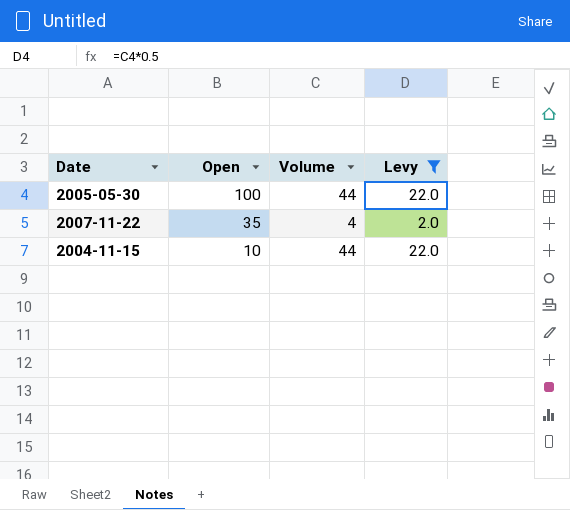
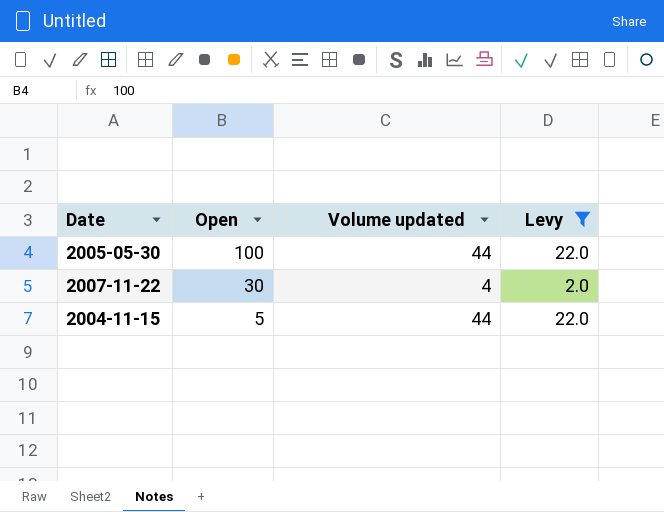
column name: Volume -> Volume updated
2007-11-22 | Open: 35 -> 30
2004-11-15 | Open: 10 -> 5

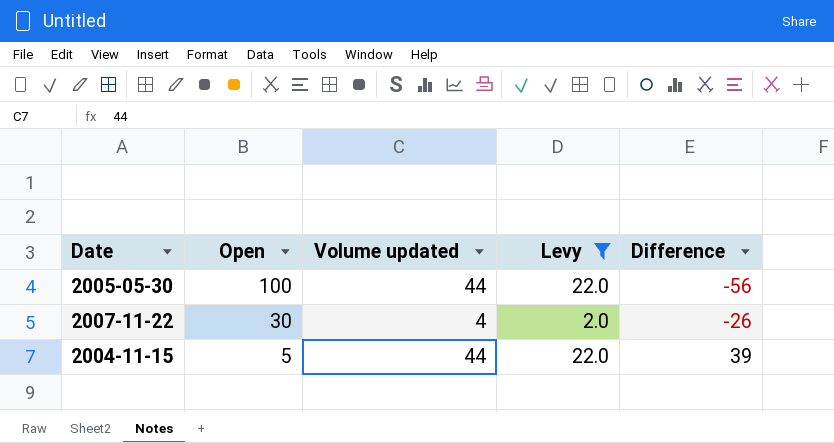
column Difference | formula: none -> [Volume updated] - [Open]

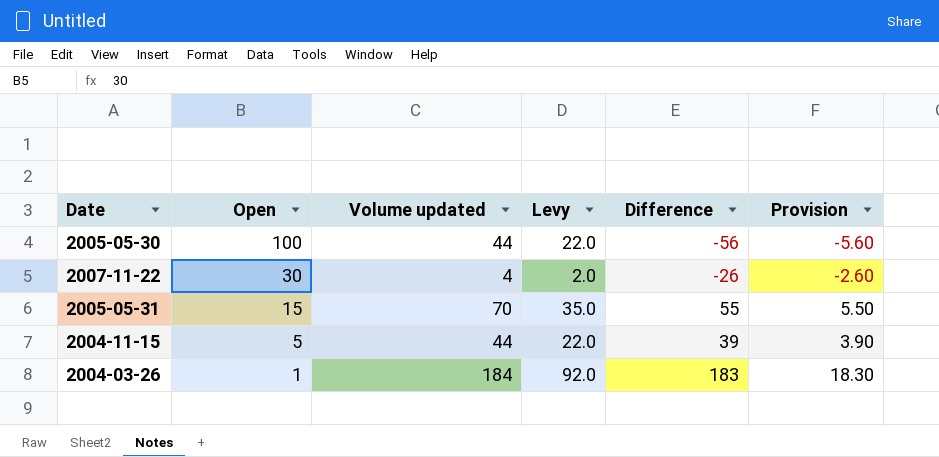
filter: Levy <= 22.0 -> none
column Provision | formula: none -> [Difference] * 0.1

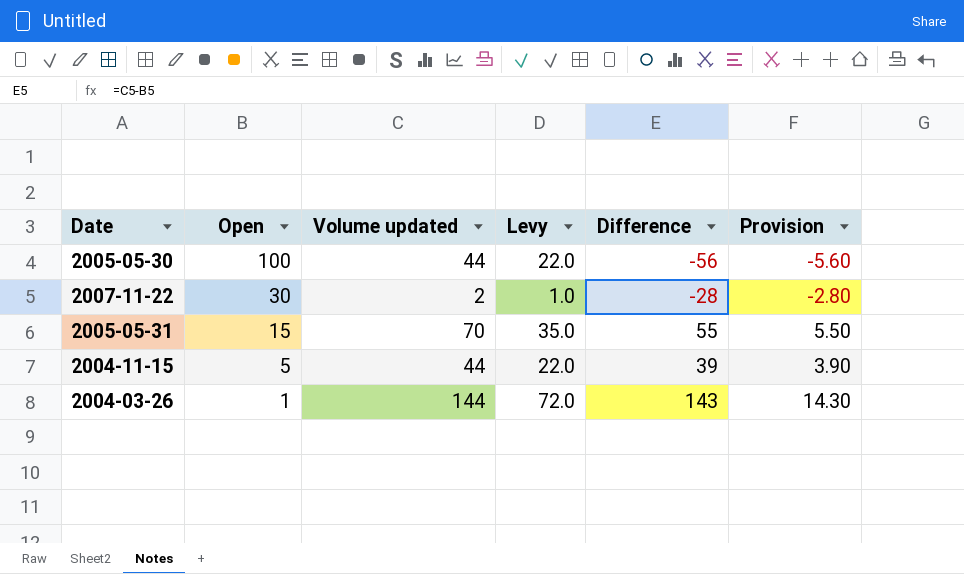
2007-11-22 | Volume updated: 4 -> 2
2007-11-22 | Levy: 2.0 -> 1.0
2007-11-22 | Difference: -26 -> -28
2007-11-22 | Provision: -2.60 -> -2.80
2004-03-26 | Volume updated: 184 -> 144
2004-03-26 | Levy: 92.0 -> 72.0
2004-03-26 | Difference: 183 -> 143
2004-03-26 | Provision: 18.30 -> 14.30

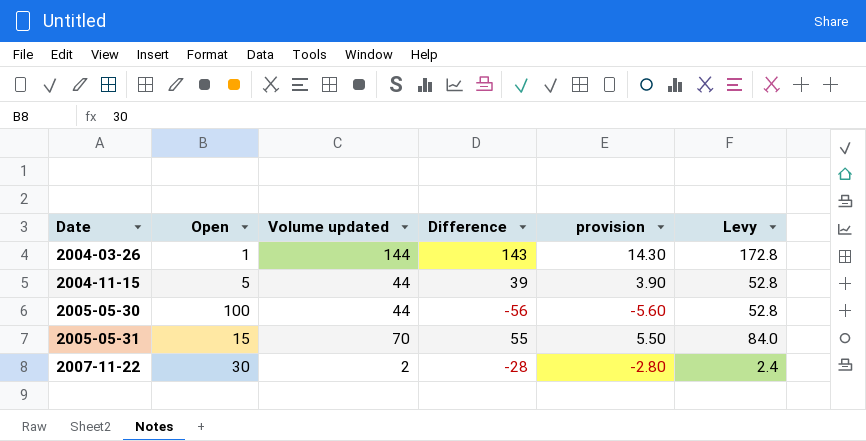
row order: Open descending -> Date ascending
column name: Provision -> provision
column Levy | formula: [Volume updated] * 0.5 -> [Volume updated] * 1.2
column Levy | position: 4 -> 6

